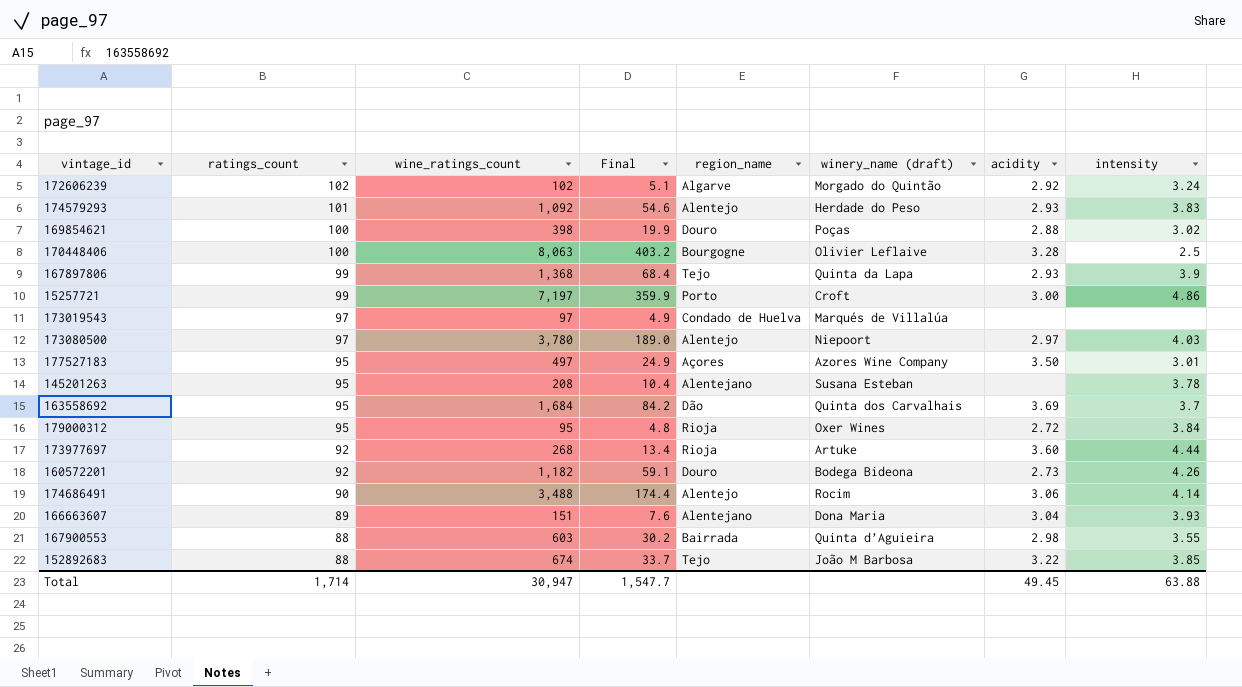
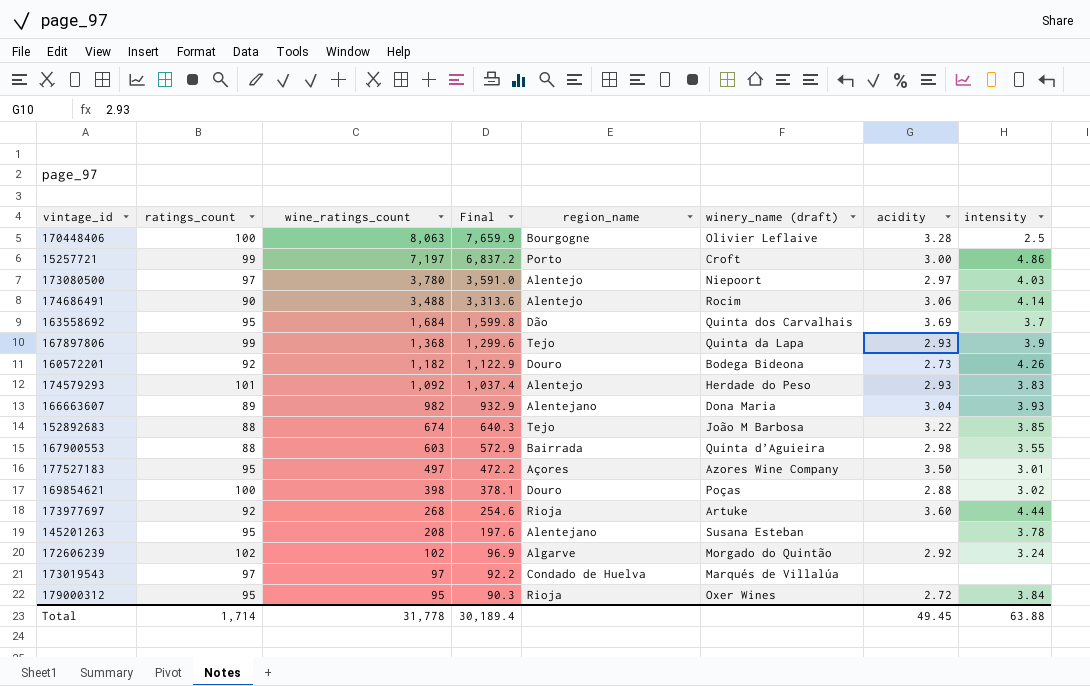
row order: ratings_count descending -> wine_ratings_count descending
column Final | formula: [wine_ratings_count] * 0.05 -> [wine_ratings_count] * 0.95
166663607 | wine_ratings_count: 151 -> 982
Total | wine_ratings_count: 30,947 -> 31,778
Total | Final: 1,547.7 -> 30,189.4

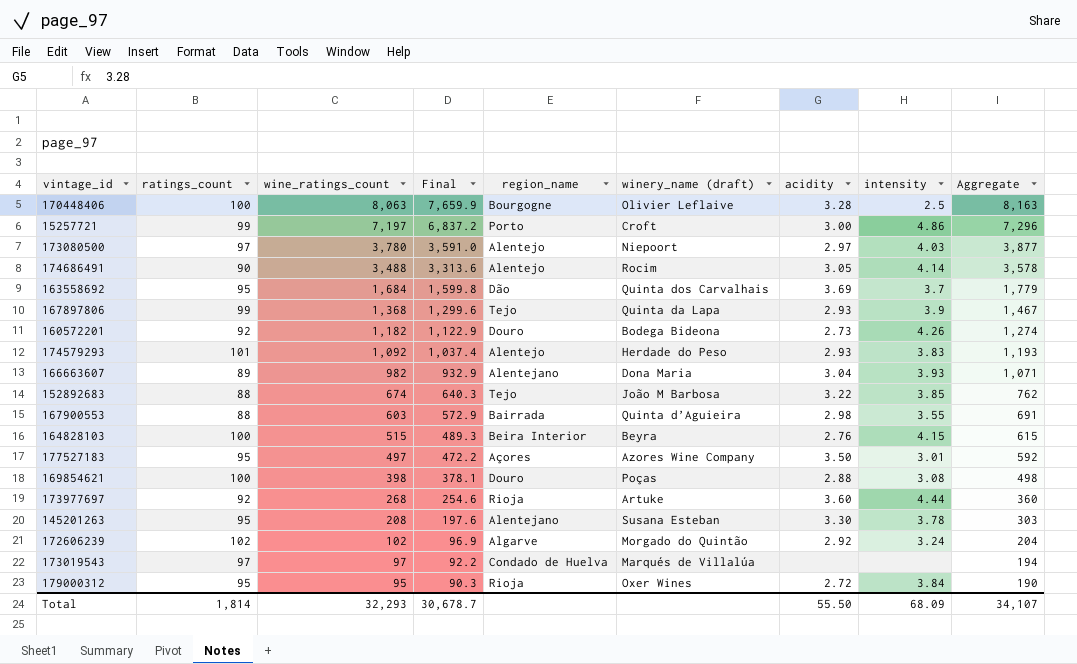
column Aggregate | formula: none -> [ratings_count] + [wine_ratings_count]
174686491 | acidity: 3.06 -> 3.05
row 164828103: none -> 100 | 515 | 489.3 | Beira Interior | Beyra | 2.76 | 4.15 | 615
169854621 | intensity: 3.02 -> 3.08
145201263 | acidity: none -> 3.30
Total | ratings_count: 1,714 -> 1,814
Total | wine_ratings_count: 31,778 -> 32,293
Total | Final: 30,189.4 -> 30,678.7
Total | acidity: 49.45 -> 55.50
Total | intensity: 63.88 -> 68.09

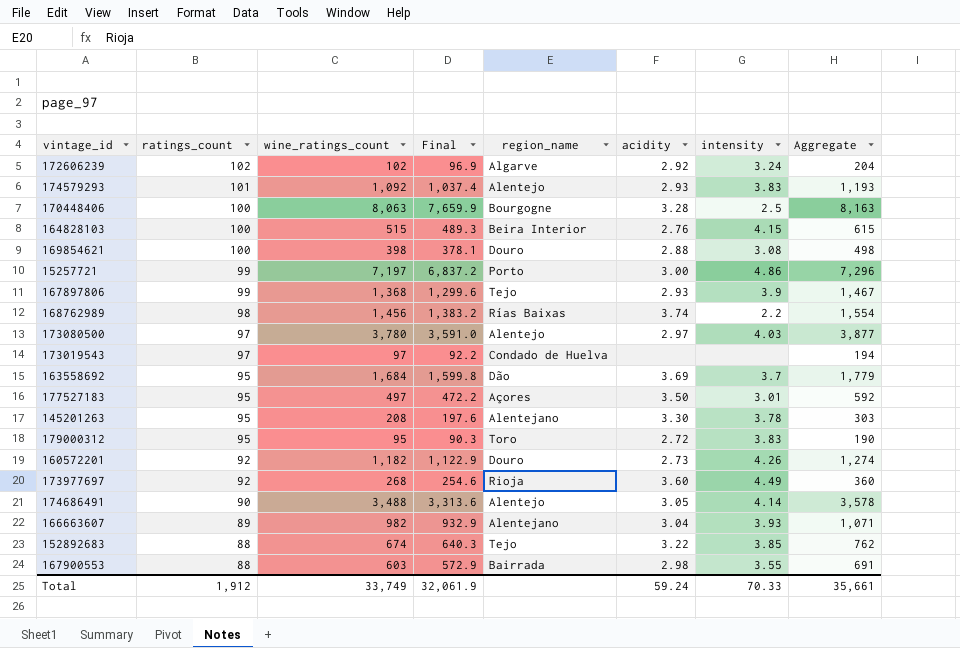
row order: wine_ratings_count descending -> ratings_count descending
column winery_name (draft) | position: 6 -> none
row 168762989: none -> 98 | 1,456 | 1,383.2 | Rías Baixas | 3.74 | 2.2 | 1,554
179000312 | region_name: Rioja -> Toro
179000312 | intensity: 3.84 -> 3.83
173977697 | intensity: 4.44 -> 4.49
Total | ratings_count: 1,814 -> 1,912
Total | wine_ratings_count: 32,293 -> 33,749
Total | Final: 30,678.7 -> 32,061.9
Total | acidity: 55.50 -> 59.24
Total | intensity: 68.09 -> 70.33
Total | Aggregate: 34,107 -> 35,661

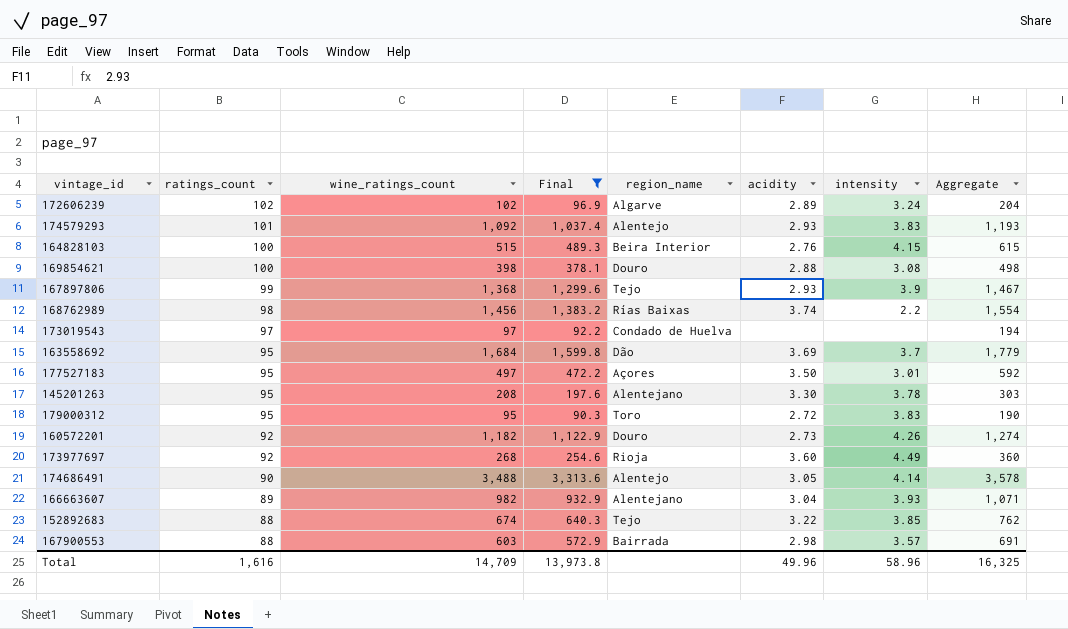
filter: none -> Final <= 3,313.6
172606239 | acidity: 2.92 -> 2.89
167900553 | intensity: 3.55 -> 3.57
Total | ratings_count: 1,912 -> 1,616
Total | wine_ratings_count: 33,749 -> 14,709
Total | Final: 32,061.9 -> 13,973.8
Total | acidity: 59.24 -> 49.96
Total | intensity: 70.33 -> 58.96
Total | Aggregate: 35,661 -> 16,325

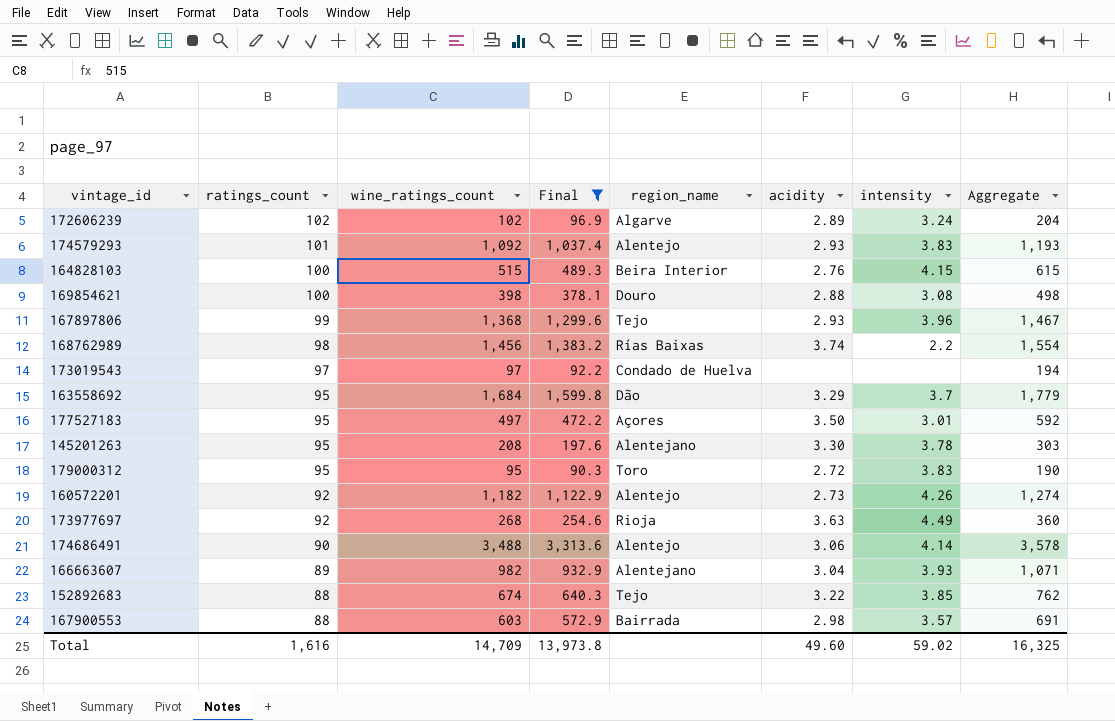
167897806 | intensity: 3.9 -> 3.96
163558692 | acidity: 3.69 -> 3.29
160572201 | region_name: Douro -> Alentejo
173977697 | acidity: 3.60 -> 3.63
174686491 | acidity: 3.05 -> 3.06
Total | acidity: 49.96 -> 49.60
Total | intensity: 58.96 -> 59.02

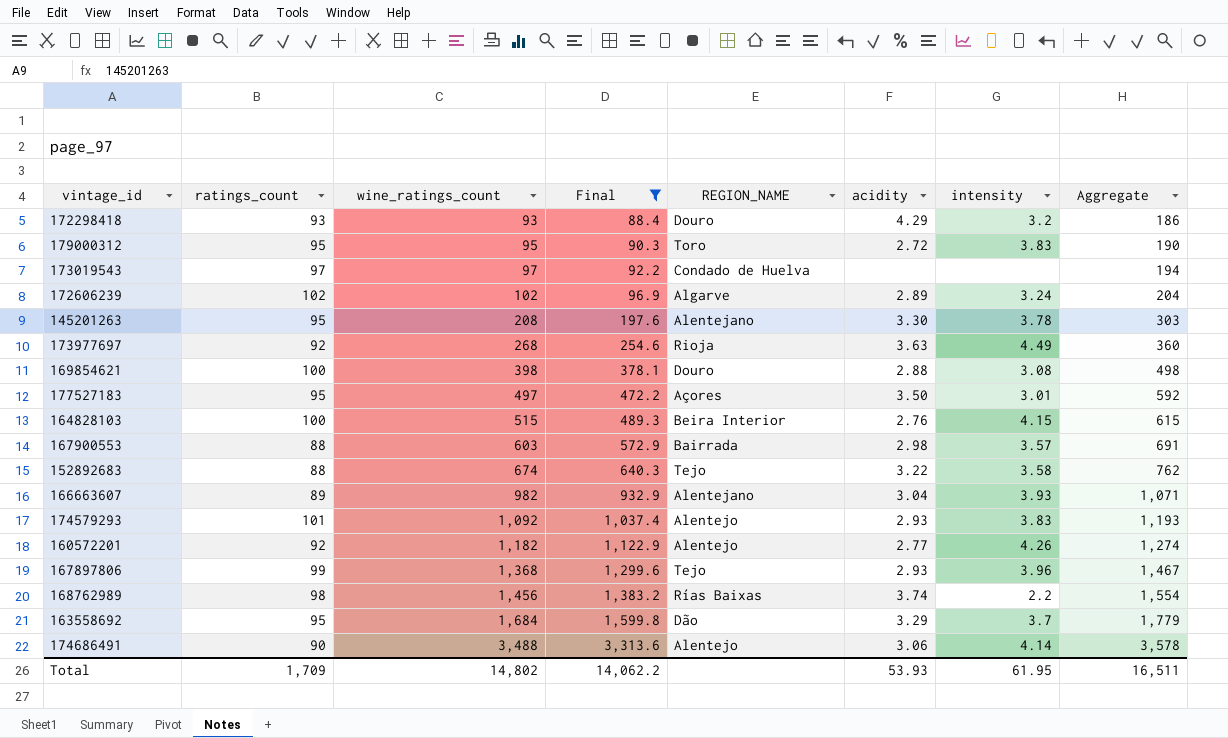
row order: ratings_count descending -> wine_ratings_count ascending
column name: region_name -> REGION_NAME
row 172298418: none -> 93 | 93 | 88.4 | Douro | 4.29 | 3.2 | 186
152892683 | intensity: 3.85 -> 3.58
160572201 | acidity: 2.73 -> 2.77
Total | ratings_count: 1,616 -> 1,709
Total | wine_ratings_count: 14,709 -> 14,802
Total | Final: 13,973.8 -> 14,062.2
Total | acidity: 49.60 -> 53.93
Total | intensity: 59.02 -> 61.95
Total | Aggregate: 16,325 -> 16,511

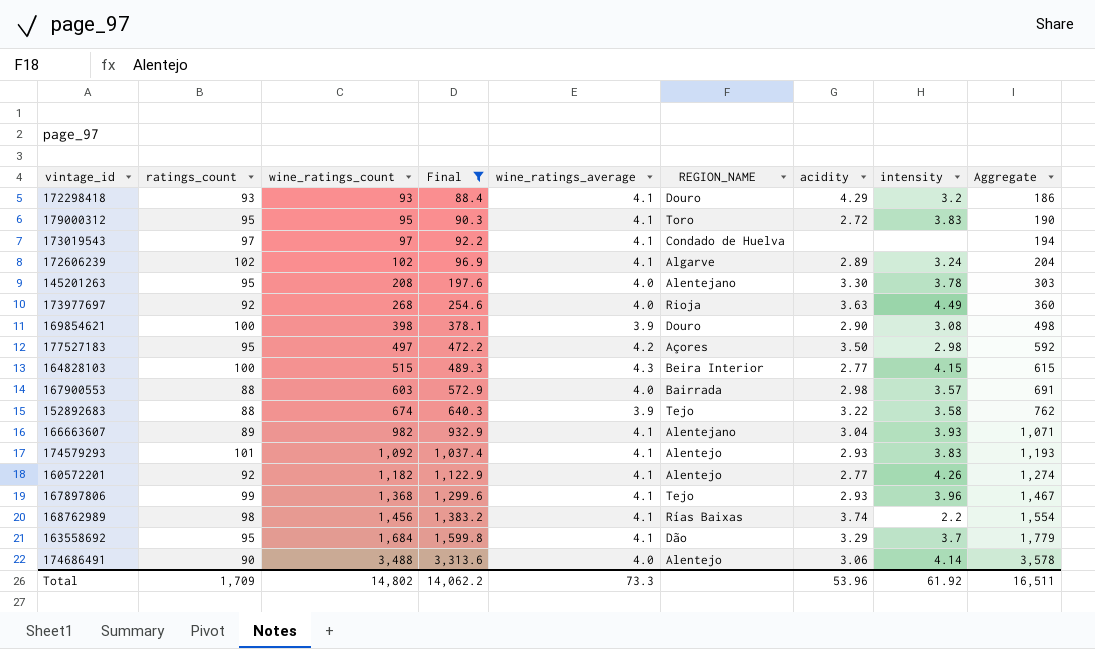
column wine_ratings_average | position: none -> 5
169854621 | acidity: 2.88 -> 2.90
177527183 | intensity: 3.01 -> 2.98
164828103 | acidity: 2.76 -> 2.77
Total | acidity: 53.93 -> 53.96
Total | intensity: 61.95 -> 61.92

